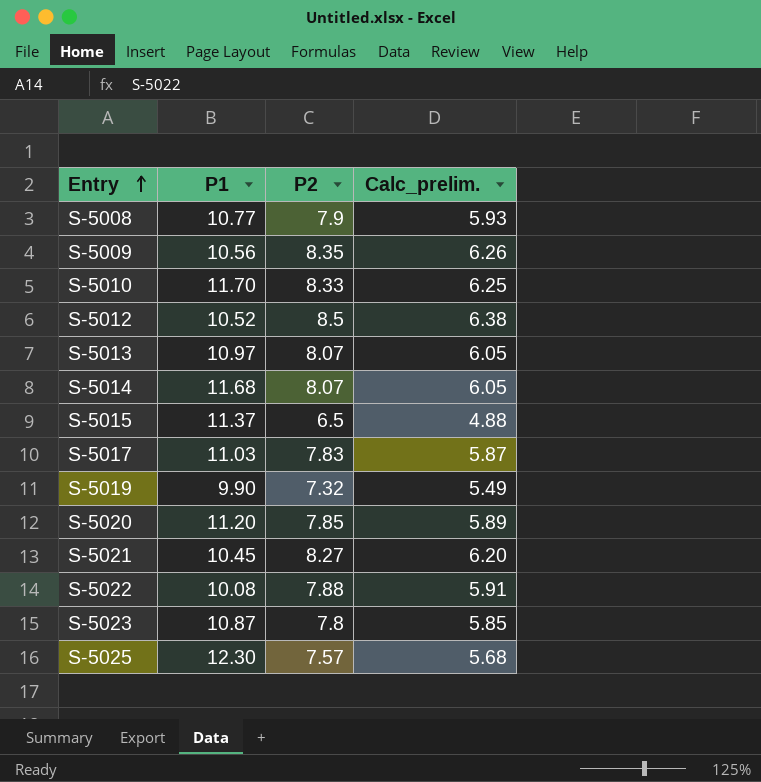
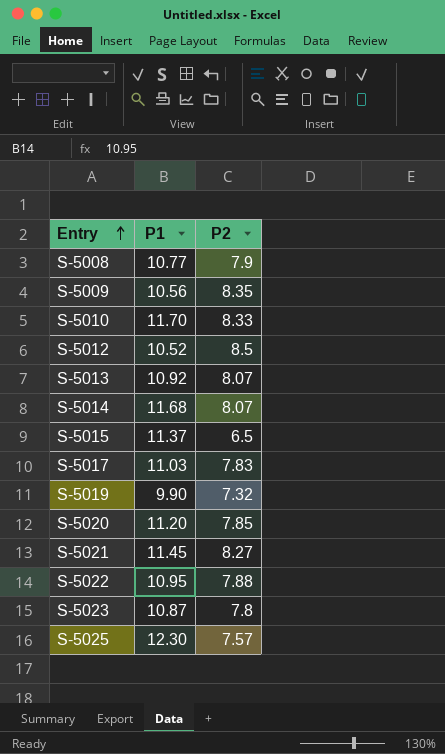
column Calc_prelim. | formula: [P2] * 0.75 -> none
S-5013 | P1: 10.97 -> 10.92
S-5021 | P1: 10.45 -> 11.45
S-5022 | P1: 10.08 -> 10.95

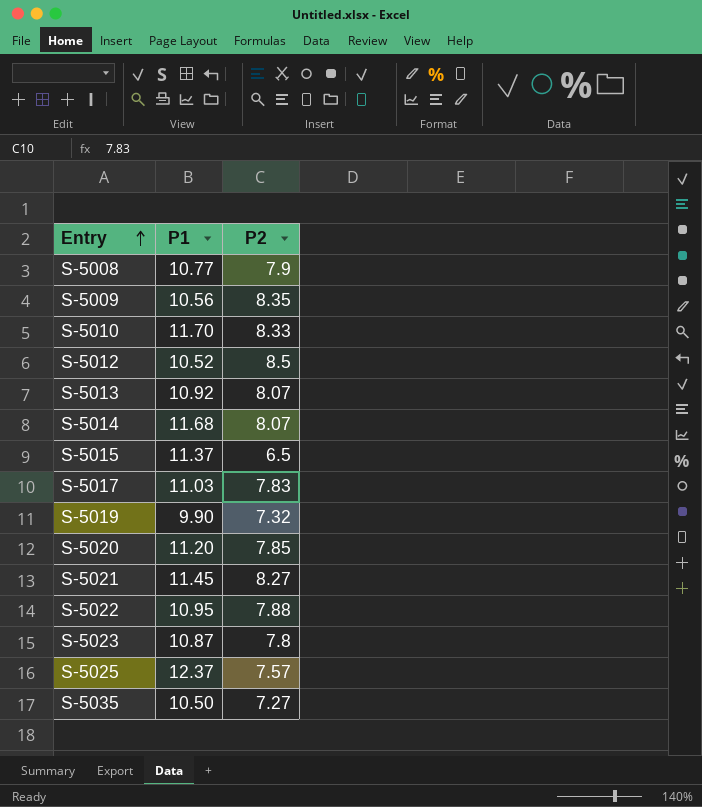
S-5025 | P1: 12.30 -> 12.37
row S-5035: none -> 10.50 | 7.27

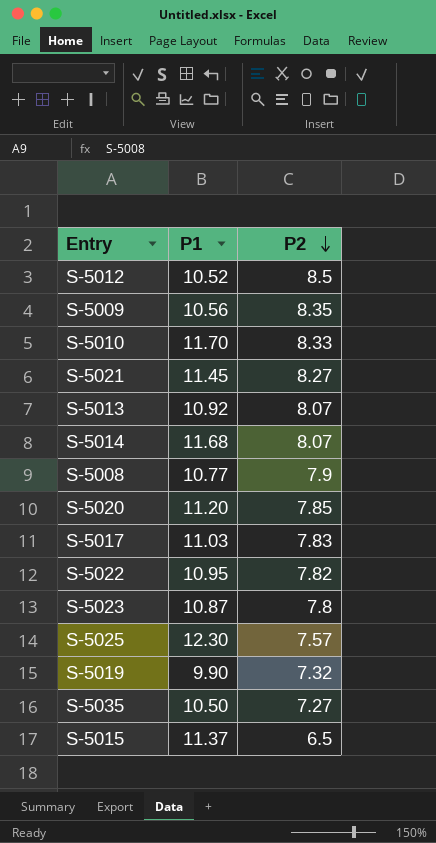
row order: Entry ascending -> P2 descending
S-5022 | P2: 7.88 -> 7.82
S-5025 | P1: 12.37 -> 12.30

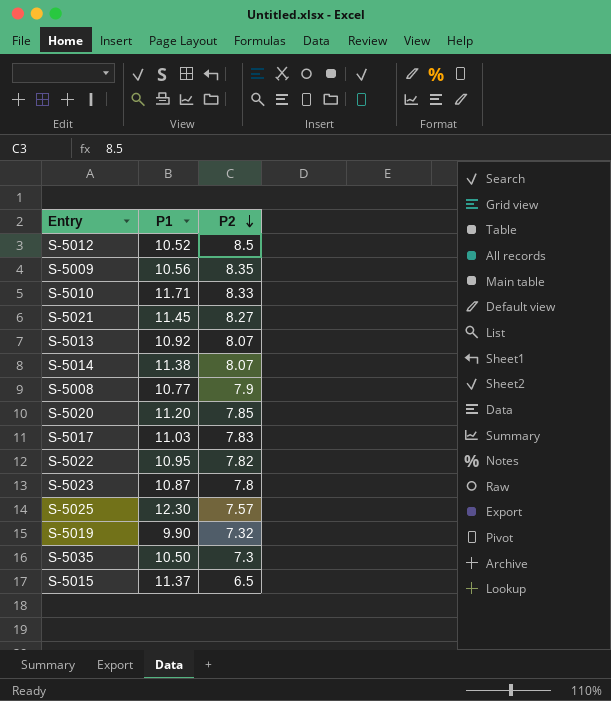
S-5010 | P1: 11.70 -> 11.71
S-5014 | P1: 11.68 -> 11.38
S-5035 | P2: 7.27 -> 7.3

